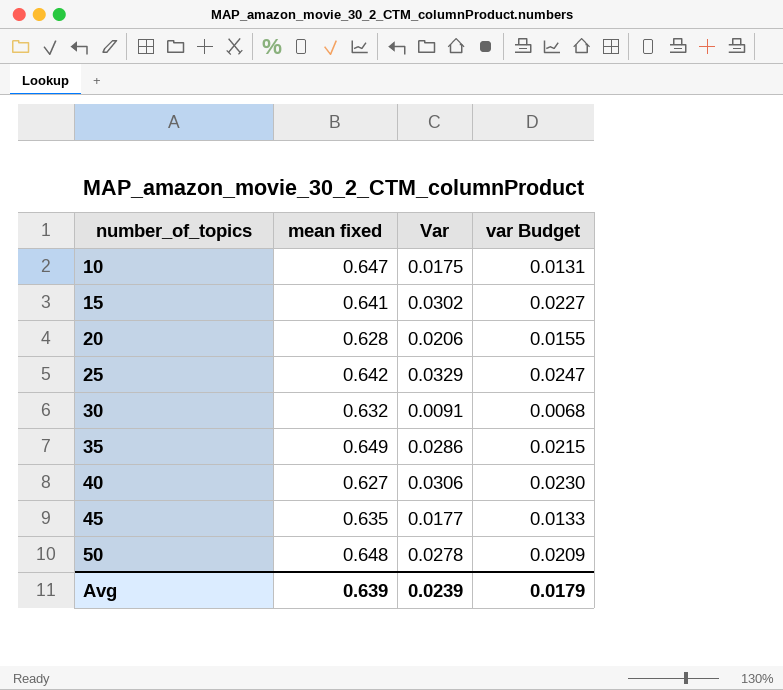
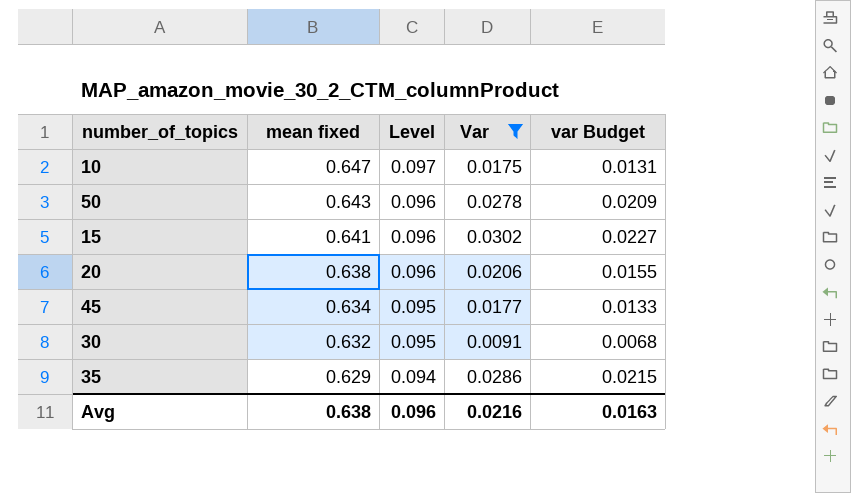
filter: none -> Var <= 0.0302
row order: number_of_topics ascending -> mean fixed descending
column Level | formula: none -> [mean fixed] * 0.15
50 | mean fixed: 0.648 -> 0.643
20 | mean fixed: 0.628 -> 0.638
45 | mean fixed: 0.635 -> 0.634
35 | mean fixed: 0.649 -> 0.629
Avg | mean fixed: 0.639 -> 0.638
Avg | Var: 0.0239 -> 0.0216
Avg | var Budget: 0.0179 -> 0.0163

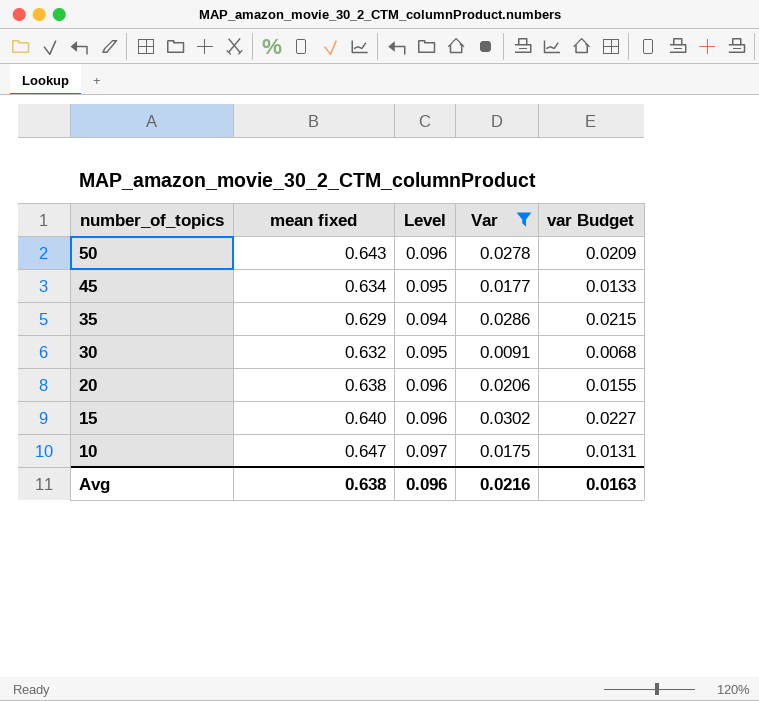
row order: mean fixed descending -> number_of_topics descending
15 | mean fixed: 0.641 -> 0.640

